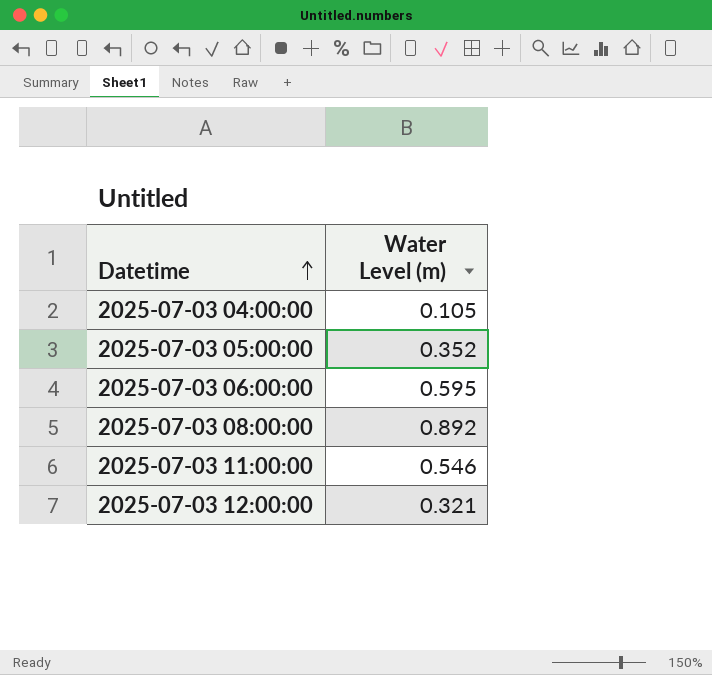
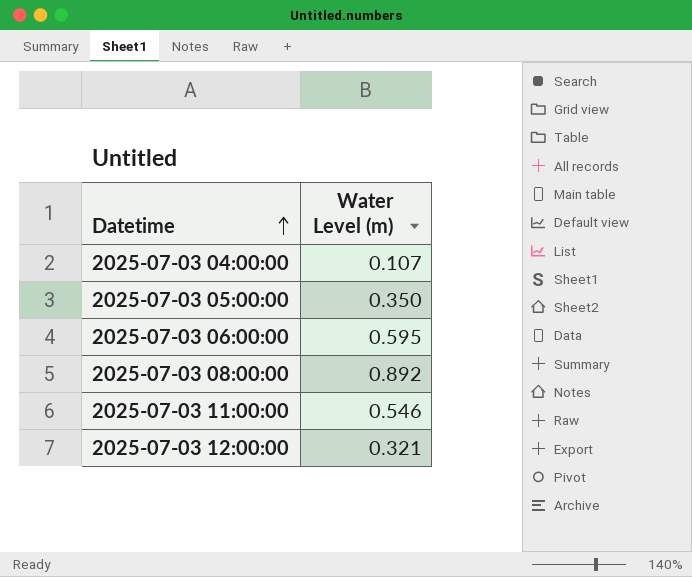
2025-07-03 04:00:00 | Water Level (m): 0.105 -> 0.107
2025-07-03 05:00:00 | Water Level (m): 0.352 -> 0.350

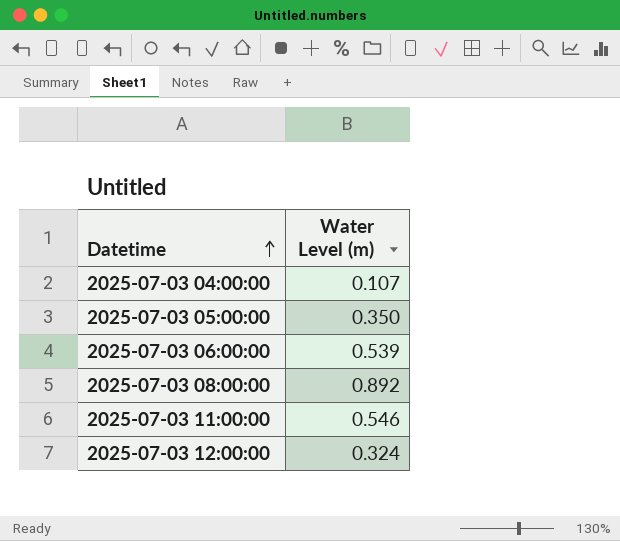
2025-07-03 06:00:00 | Water Level (m): 0.595 -> 0.539
2025-07-03 12:00:00 | Water Level (m): 0.321 -> 0.324

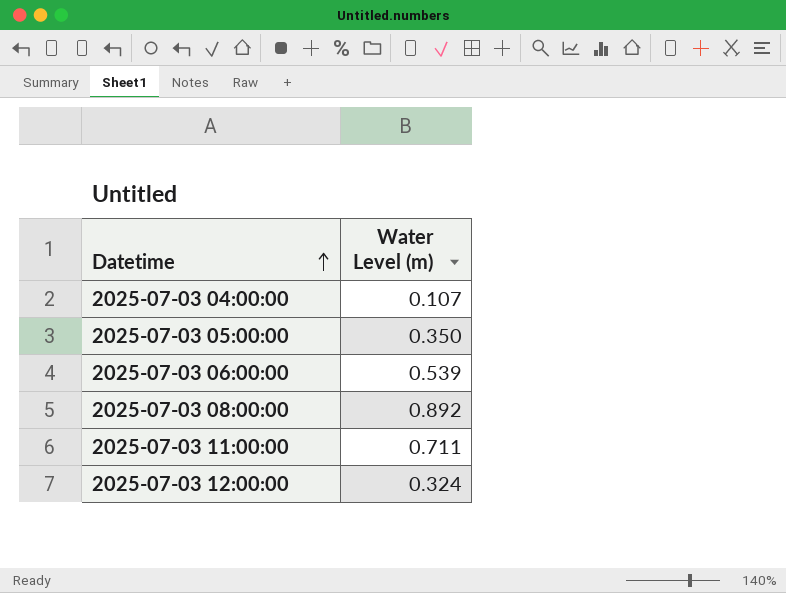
2025-07-03 11:00:00 | Water Level (m): 0.546 -> 0.711

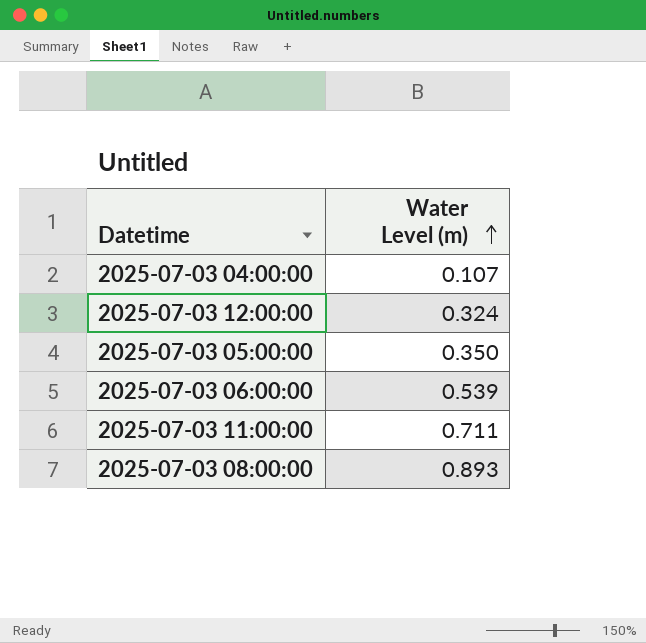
row order: Datetime ascending -> Water Level (m) ascending
2025-07-03 08:00:00 | Water Level (m): 0.892 -> 0.893

